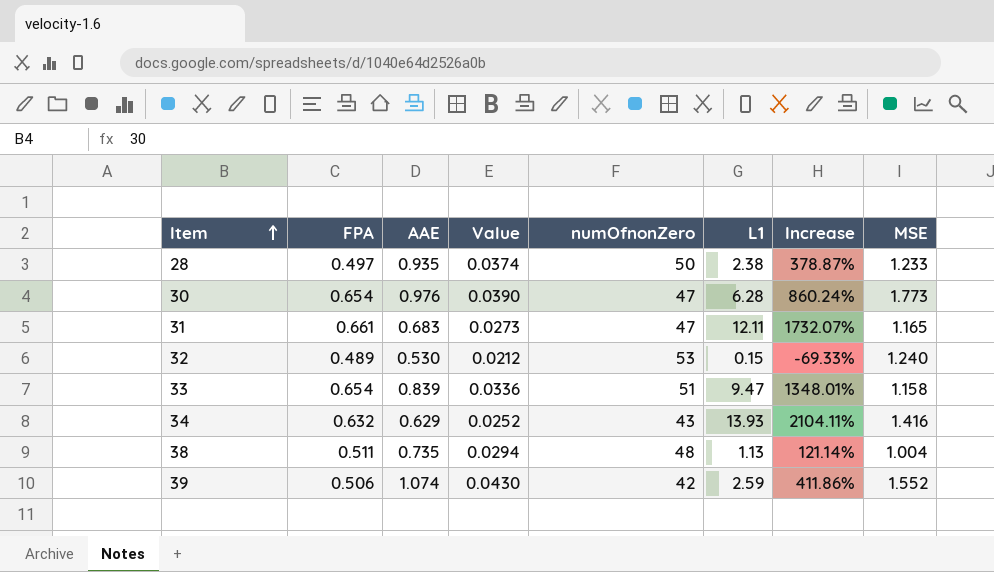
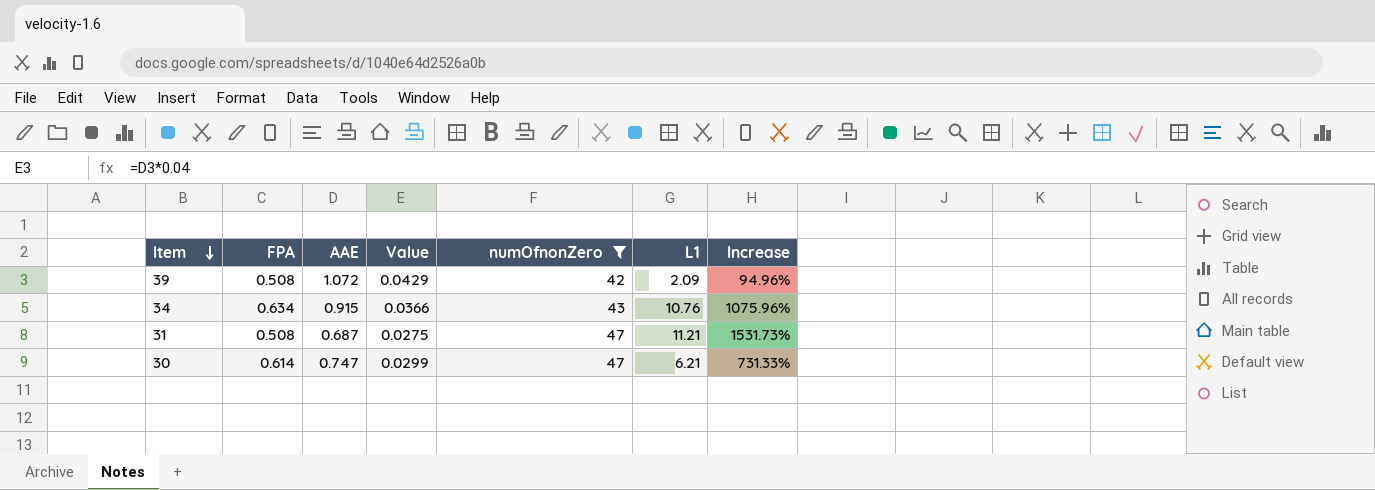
filter: none -> numOfnonZero <= 47
row order: Item ascending -> Item descending
column MSE | position: 8 -> none
column Increase | formula: ([L1] - [FPA]) / [FPA] -> ([L1] - [AAE]) / [AAE]
39 | FPA: 0.506 -> 0.508
39 | AAE: 1.074 -> 1.072
39 | Value: 0.0430 -> 0.0429
39 | L1: 2.59 -> 2.09
34 | FPA: 0.632 -> 0.634
34 | AAE: 0.629 -> 0.915
34 | Value: 0.0252 -> 0.0366
34 | L1: 13.93 -> 10.76
31 | FPA: 0.661 -> 0.508
31 | AAE: 0.683 -> 0.687
31 | Value: 0.0273 -> 0.0275
31 | L1: 12.11 -> 11.21
30 | FPA: 0.654 -> 0.614
30 | AAE: 0.976 -> 0.747
30 | Value: 0.0390 -> 0.0299
30 | L1: 6.28 -> 6.21

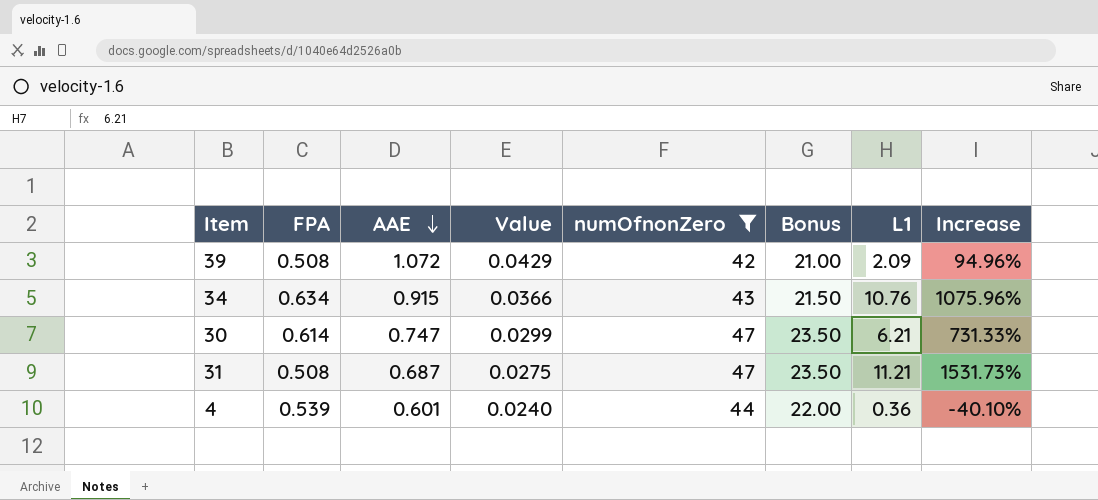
row order: Item descending -> AAE descending
column Bonus | formula: none -> [numOfnonZero] * 0.5
row 4: none -> 0.539 | 0.601 | 0.0240 | 44 | 22.00 | 0.36 | -40.10%

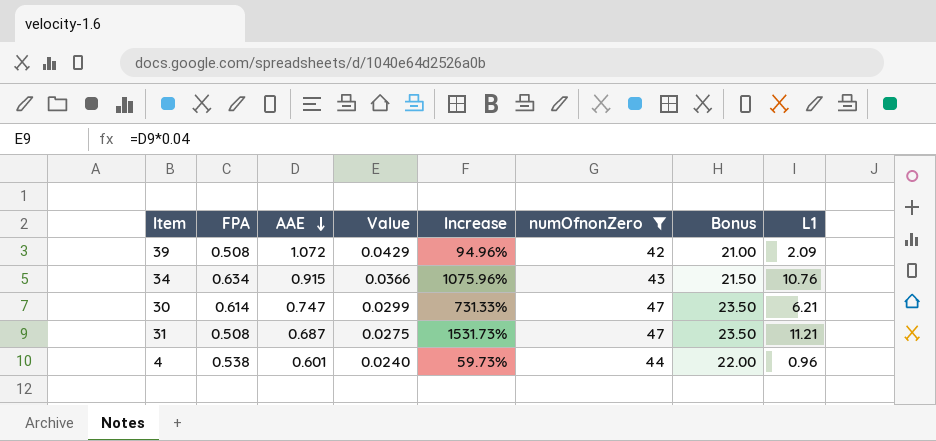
column Increase | position: 8 -> 5
4 | FPA: 0.539 -> 0.538
4 | Increase: -40.10% -> 59.73%
4 | L1: 0.36 -> 0.96

